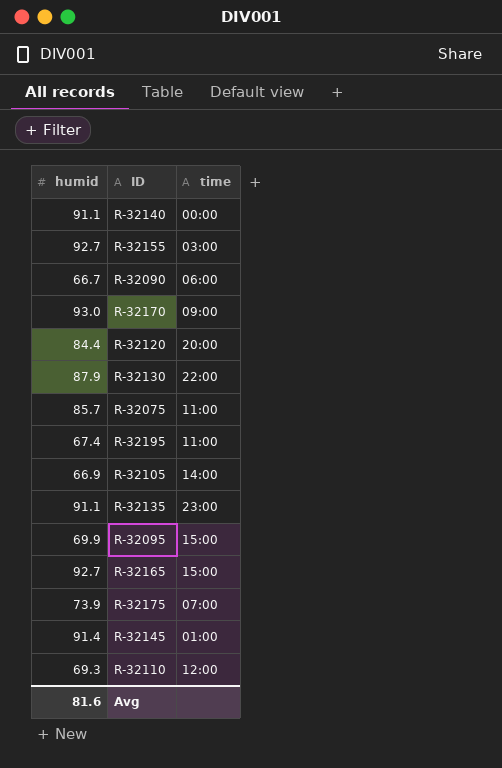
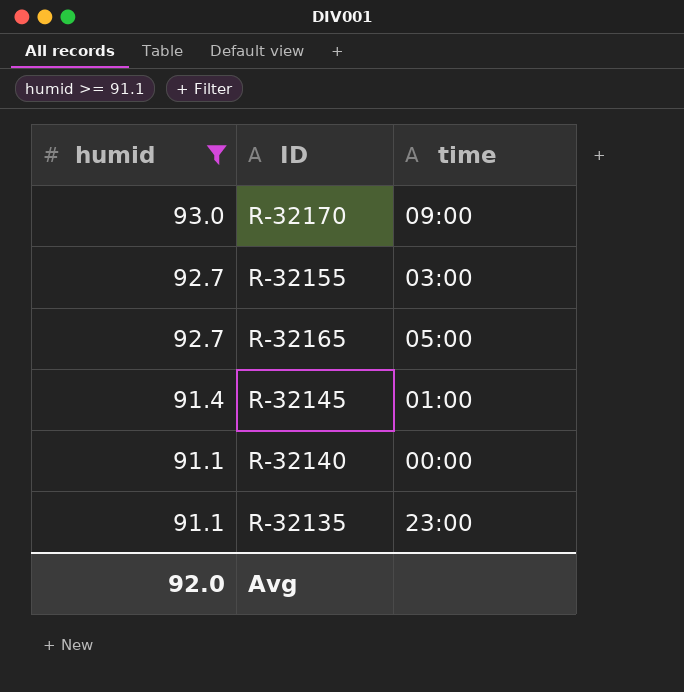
filter: none -> humid >= 91.1
row order: none -> humid descending
R-32165 | time: 15:00 -> 05:00
Avg | humid: 81.6 -> 92.0

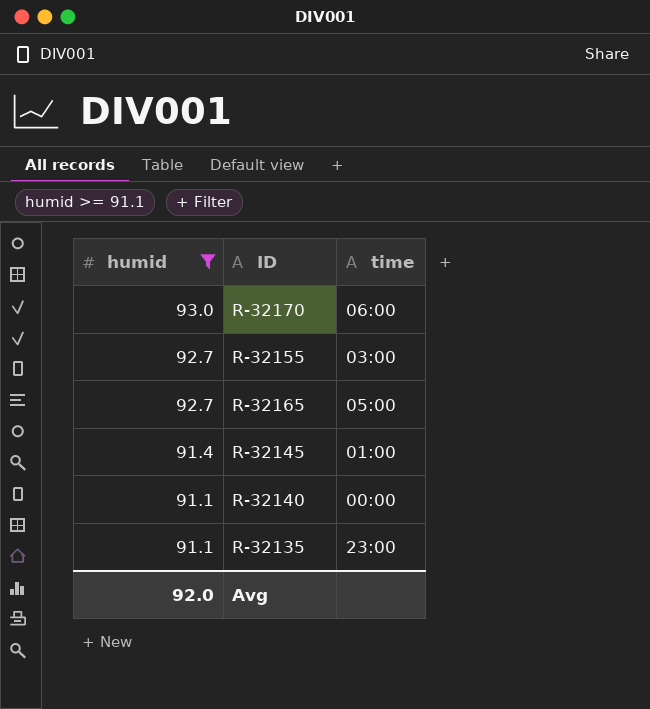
R-32170 | time: 09:00 -> 06:00

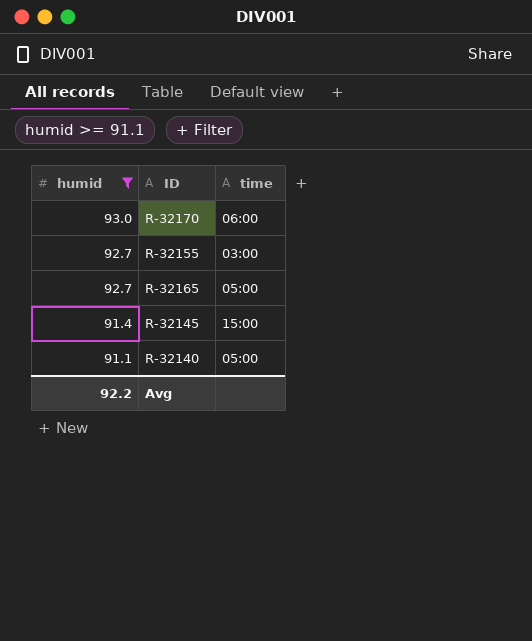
row R-32135: 91.1 | 23:00 -> none
R-32145 | time: 01:00 -> 15:00
R-32140 | time: 00:00 -> 05:00
Avg | humid: 92.0 -> 92.2

